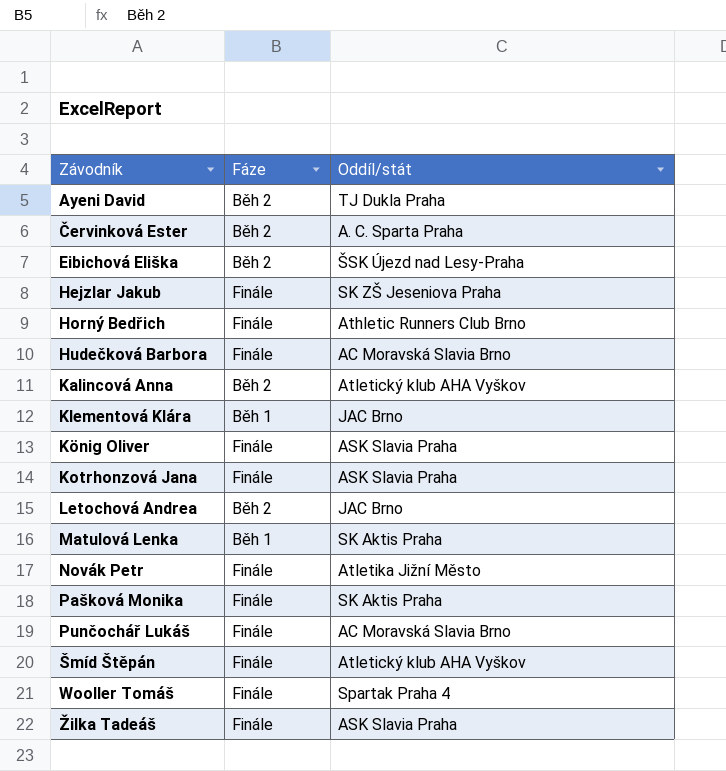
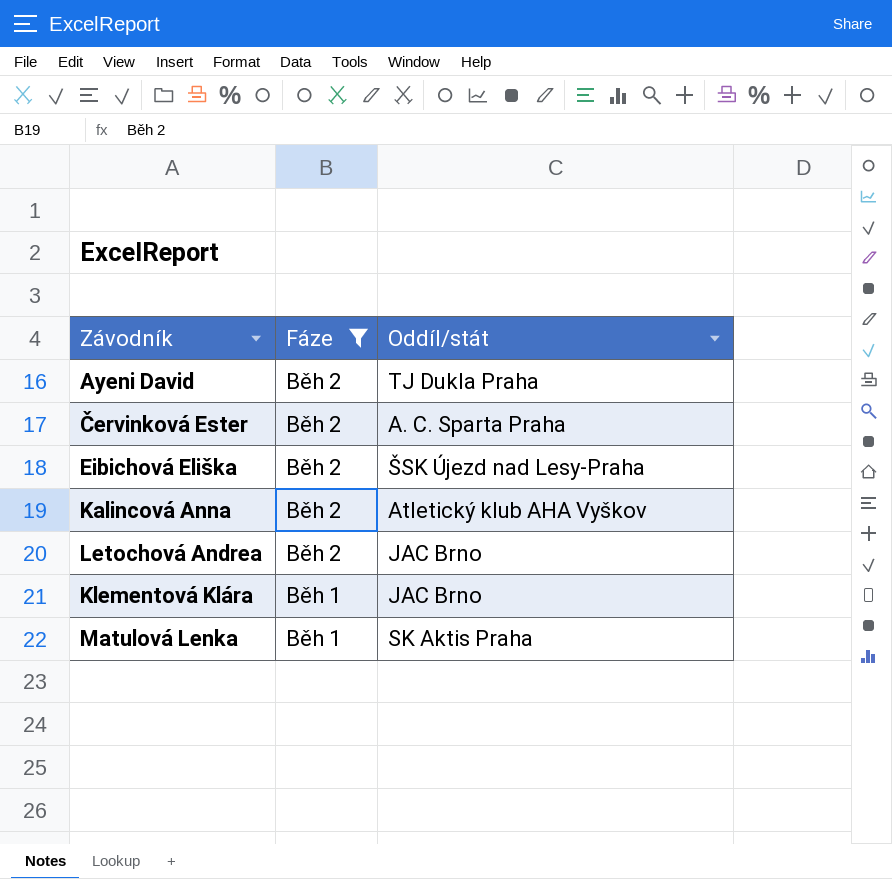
filter: none -> Fáze != Finále
row order: Závodník ascending -> Fáze descending

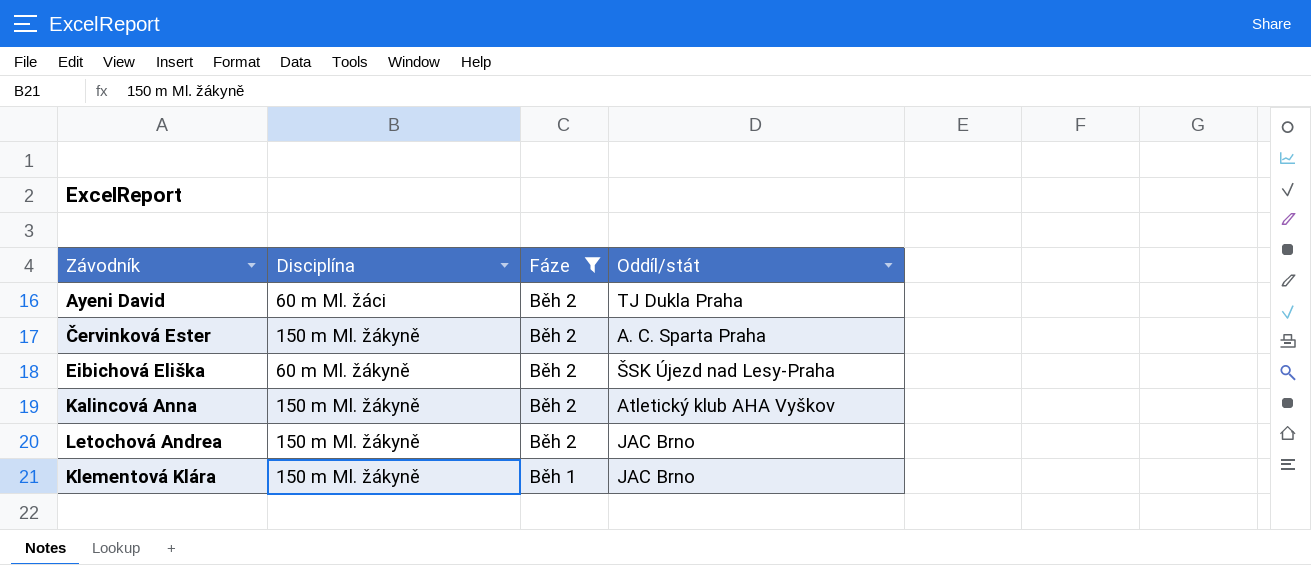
column Disciplína | position: none -> 2
row Matulová Lenka: Běh 1 | SK Aktis Praha -> none

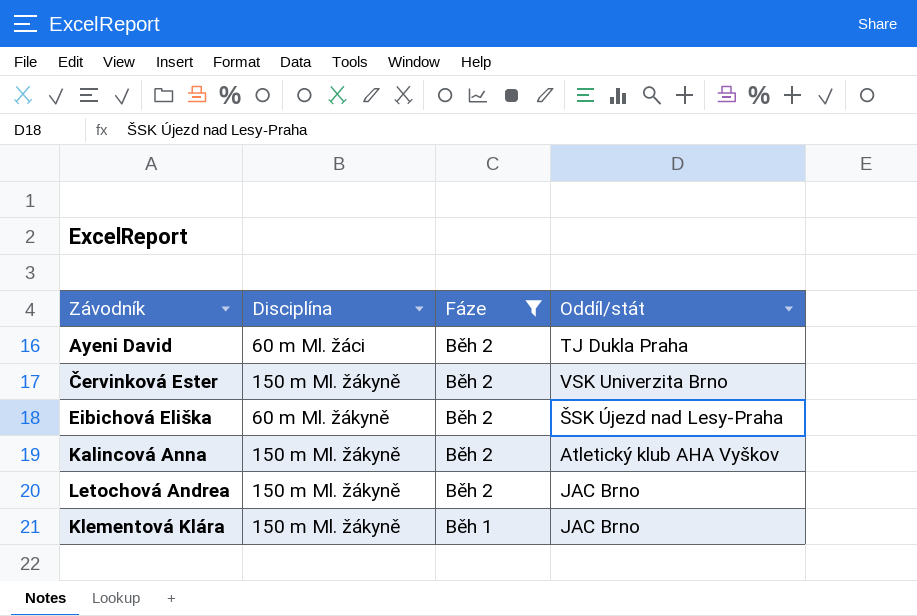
Červinková Ester | Oddíl/stát: A. C. Sparta Praha -> VSK Univerzita Brno

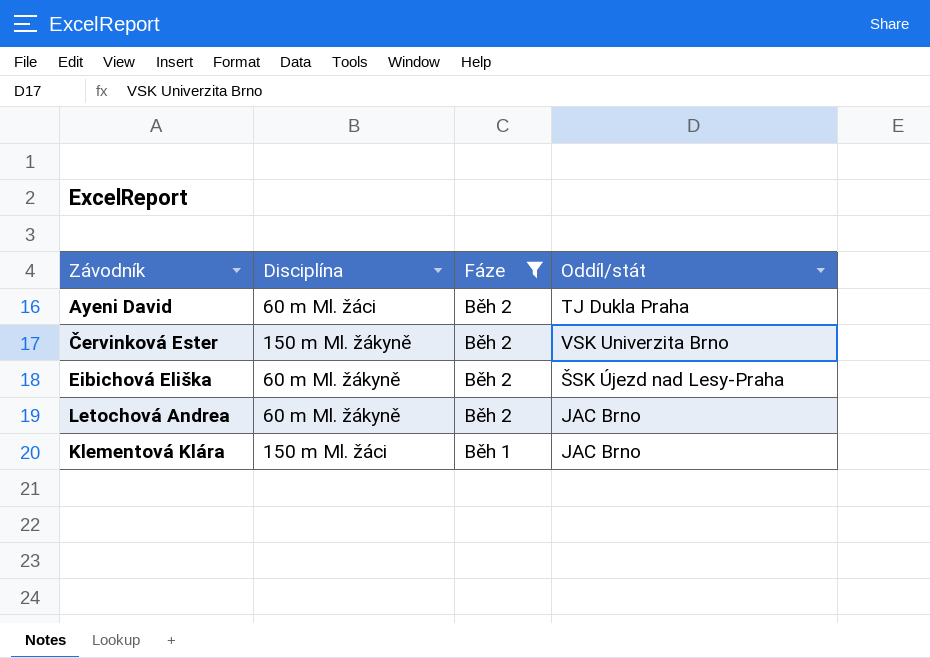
row Kalincová Anna: 150 m Ml. žákyně | Běh 2 | Atletický klub AHA Vyškov -> none
Letochová Andrea | Disciplína: 150 m Ml. žákyně -> 60 m Ml. žákyně
Klementová Klára | Disciplína: 150 m Ml. žákyně -> 150 m Ml. žáci

